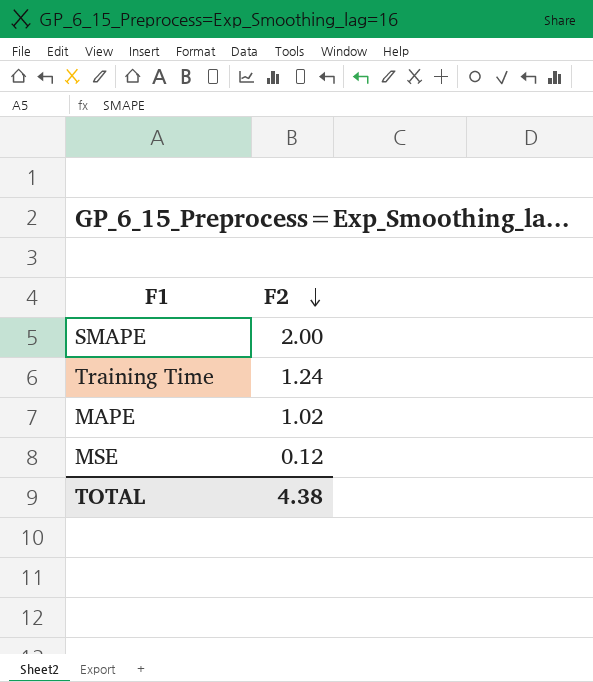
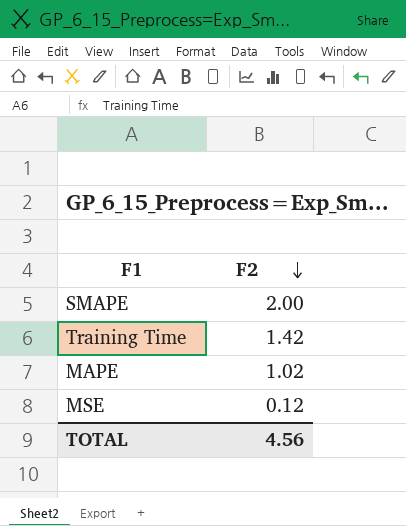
Training Time | F2: 1.24 -> 1.42
TOTAL | F2: 4.38 -> 4.56

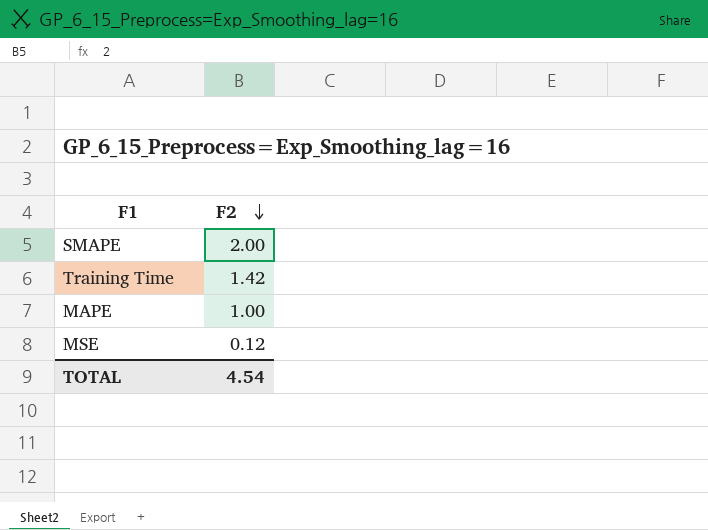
MAPE | F2: 1.02 -> 1.00
TOTAL | F2: 4.56 -> 4.54

